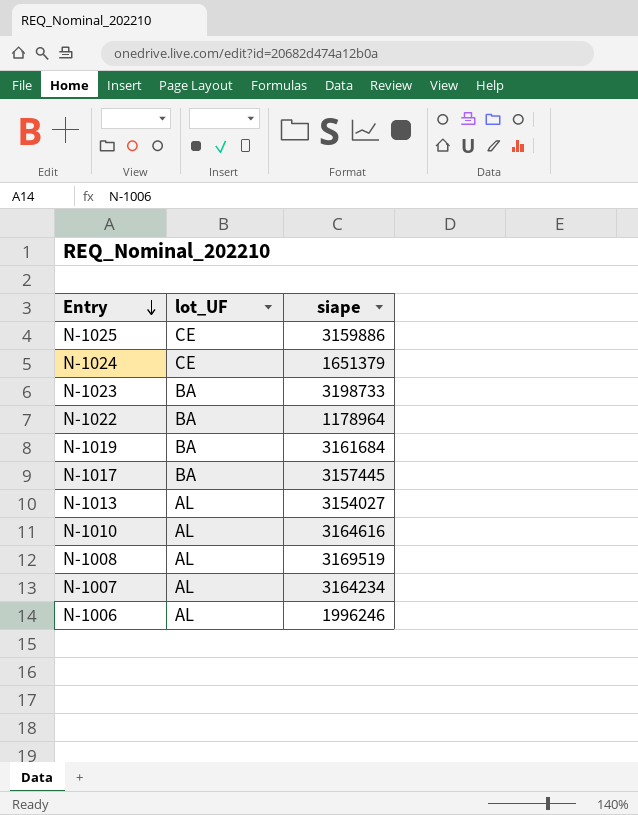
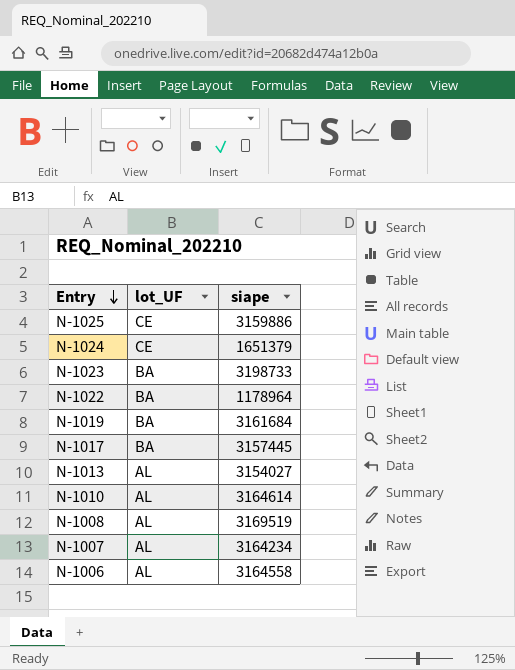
N-1010 | siape: 3164616 -> 3164614
N-1006 | siape: 1996246 -> 3164558

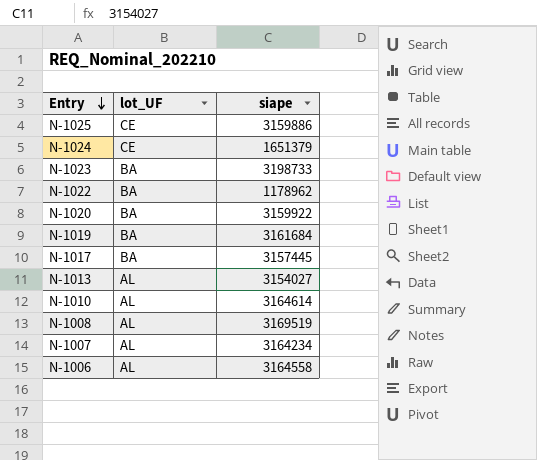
N-1022 | siape: 1178964 -> 1178962
row N-1020: none -> BA | 3159922

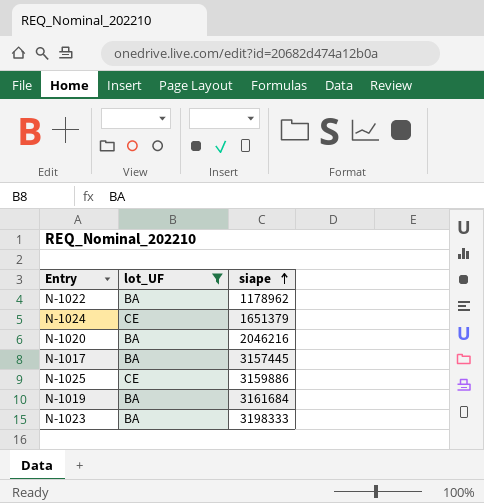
filter: none -> lot_UF != AL
row order: Entry descending -> siape ascending
N-1020 | siape: 3159922 -> 2046216
N-1023 | siape: 3198733 -> 3198333

